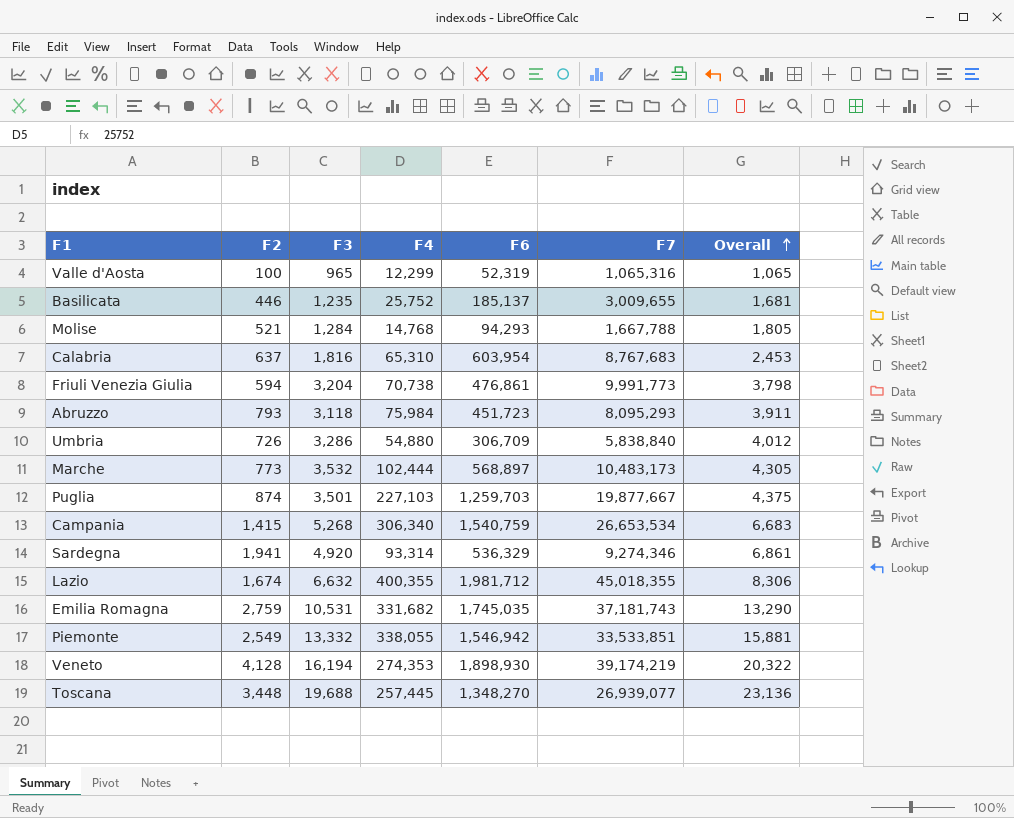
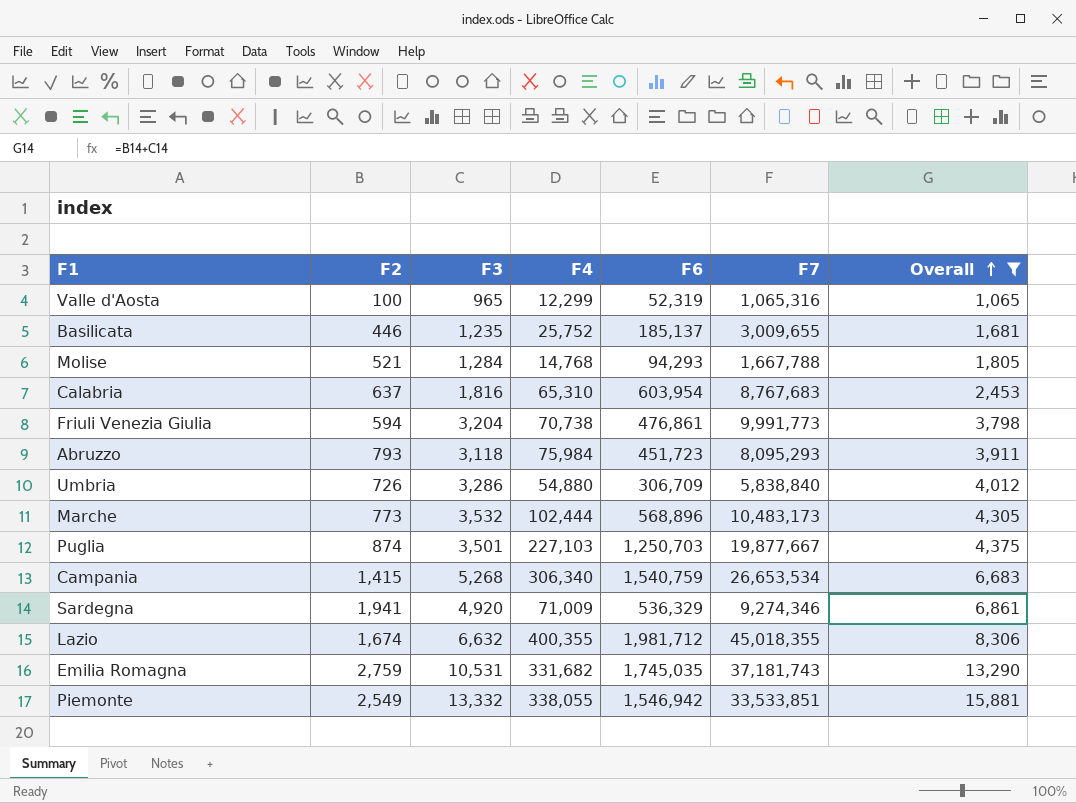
filter: none -> Overall <= 15,881
Marche | F6: 568,897 -> 568,896
Puglia | F6: 1,259,703 -> 1,250,703
Sardegna | F4: 93,314 -> 71,009

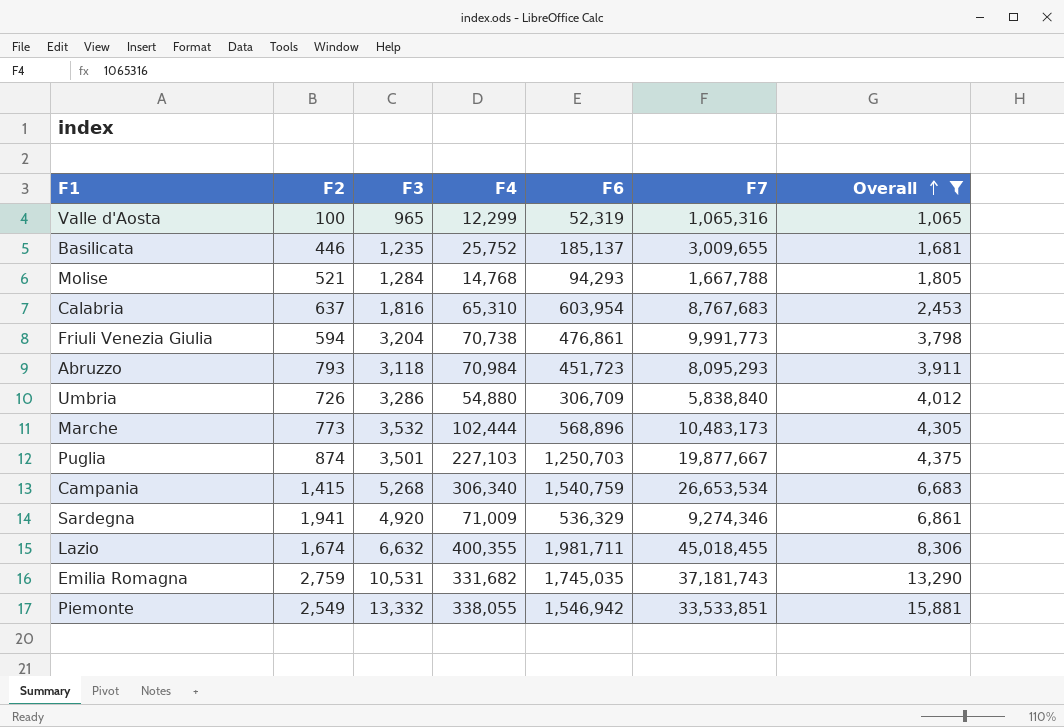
Abruzzo | F4: 75,984 -> 70,984
Lazio | F6: 1,981,712 -> 1,981,711
Lazio | F7: 45,018,355 -> 45,018,455

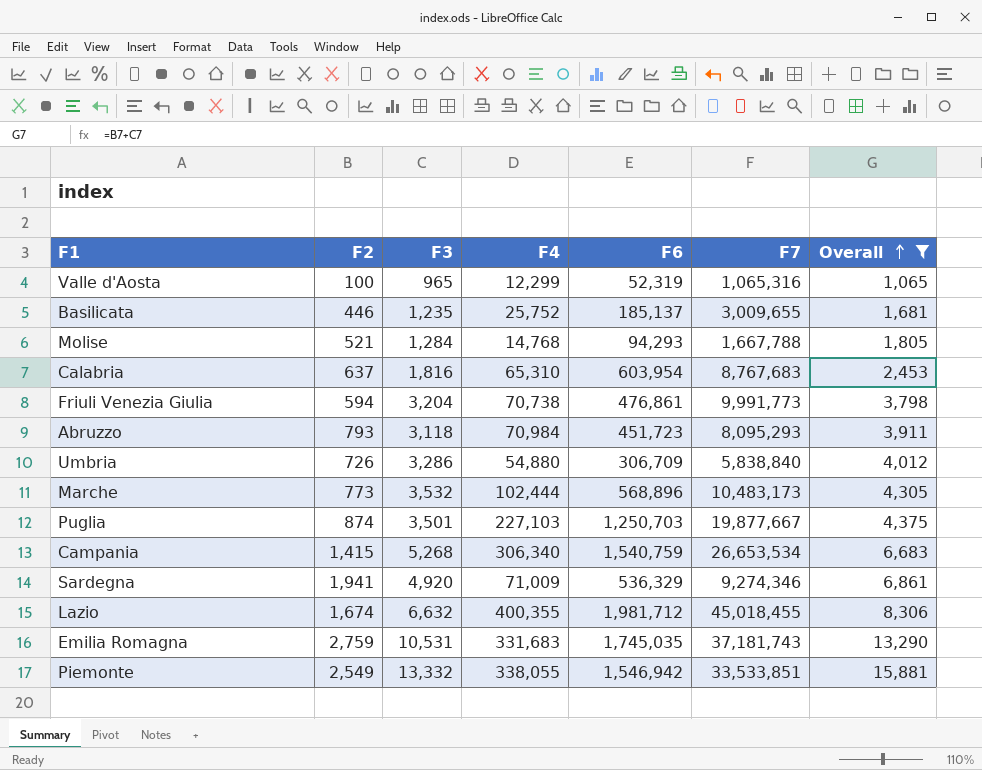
Lazio | F6: 1,981,711 -> 1,981,712
Emilia Romagna | F4: 331,682 -> 331,683

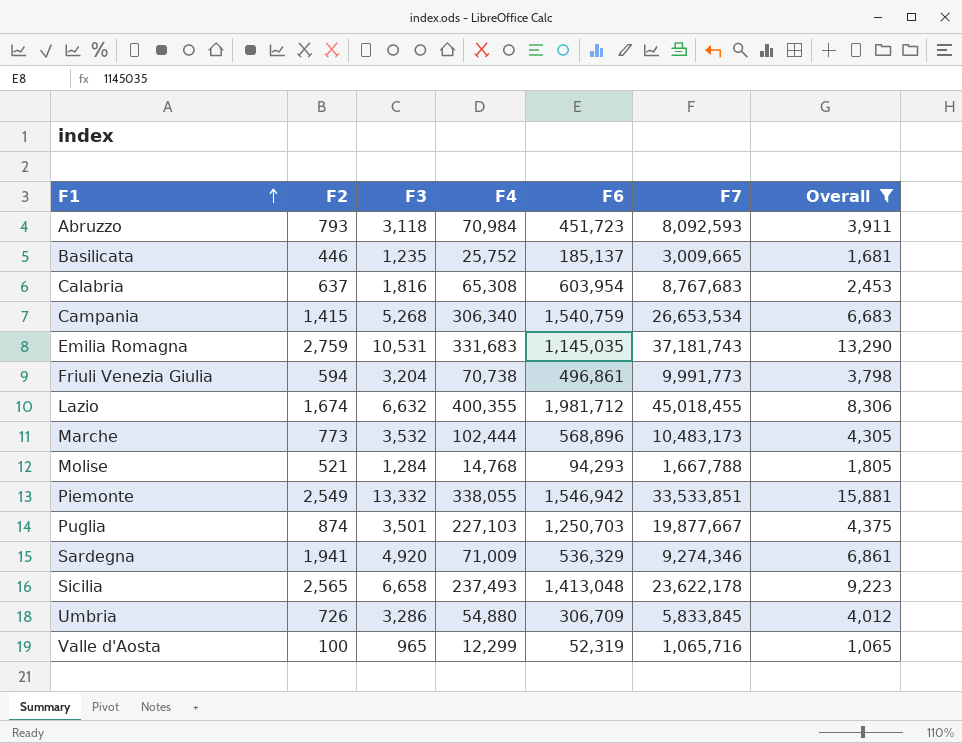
row order: Overall ascending -> F1 ascending
Abruzzo | F7: 8,095,293 -> 8,092,593
Basilicata | F7: 3,009,655 -> 3,009,665
Calabria | F4: 65,310 -> 65,308
Emilia Romagna | F6: 1,745,035 -> 1,145,035
Friuli Venezia Giulia | F6: 476,861 -> 496,861
row Sicilia: none -> 2,565 | 6,658 | 237,493 | 1,413,048 | 23,622,178 | 9,223
Umbria | F7: 5,838,840 -> 5,833,845
Valle d'Aosta | F7: 1,065,316 -> 1,065,716

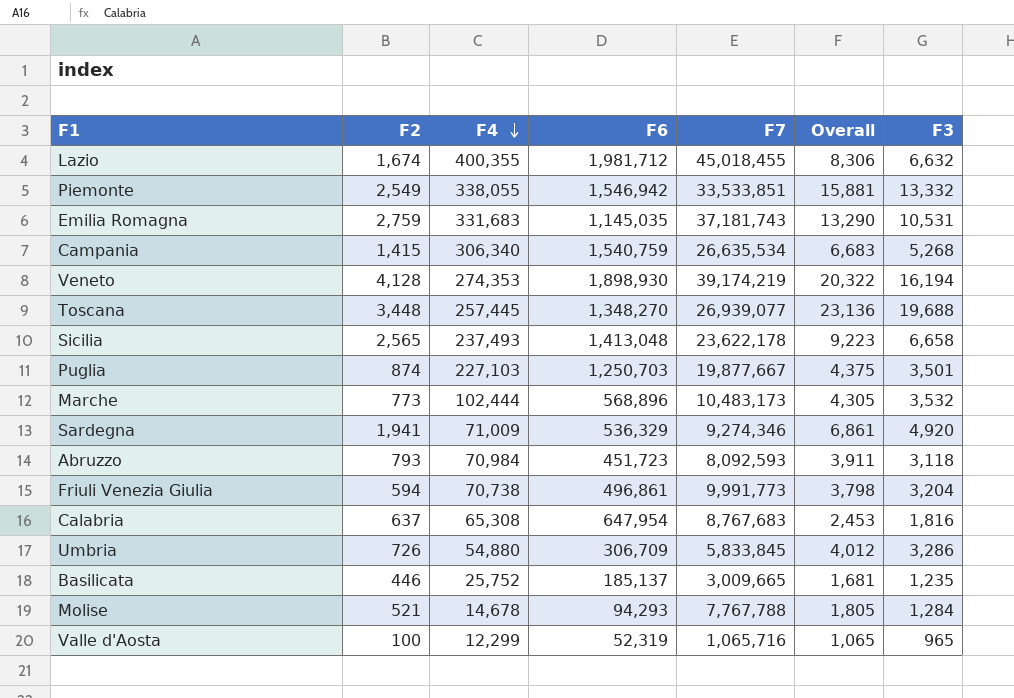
filter: Overall <= 15,881 -> none
row order: F1 ascending -> F4 descending
column F3 | position: 3 -> 7
Campania | F7: 26,653,534 -> 26,635,534
Calabria | F6: 603,954 -> 647,954
Molise | F4: 14,768 -> 14,678
Molise | F7: 1,667,788 -> 7,767,788

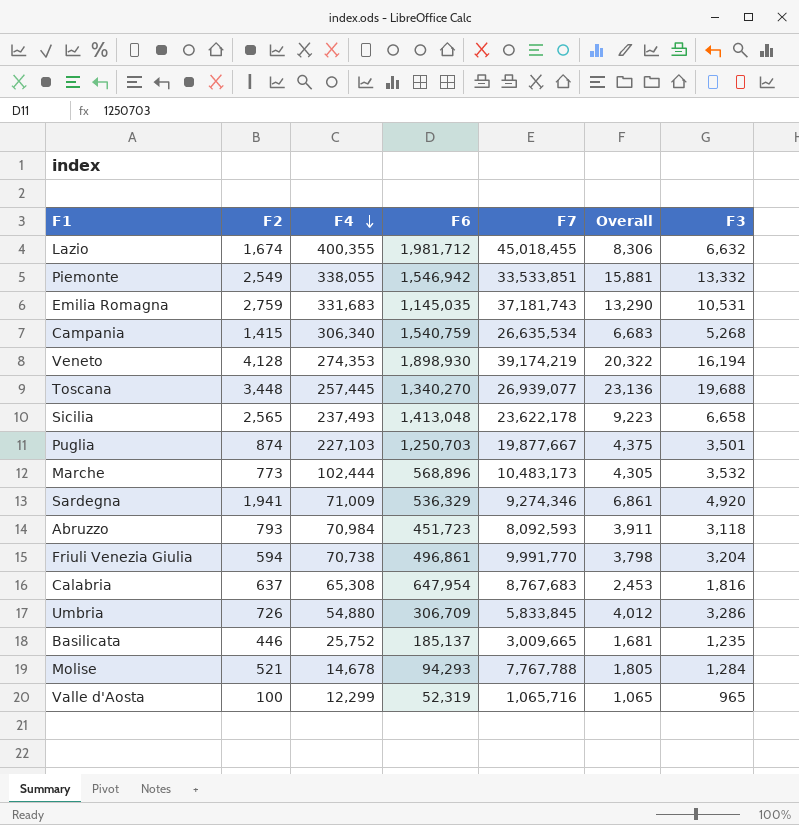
Toscana | F6: 1,348,270 -> 1,340,270
Friuli Venezia Giulia | F7: 9,991,773 -> 9,991,770

